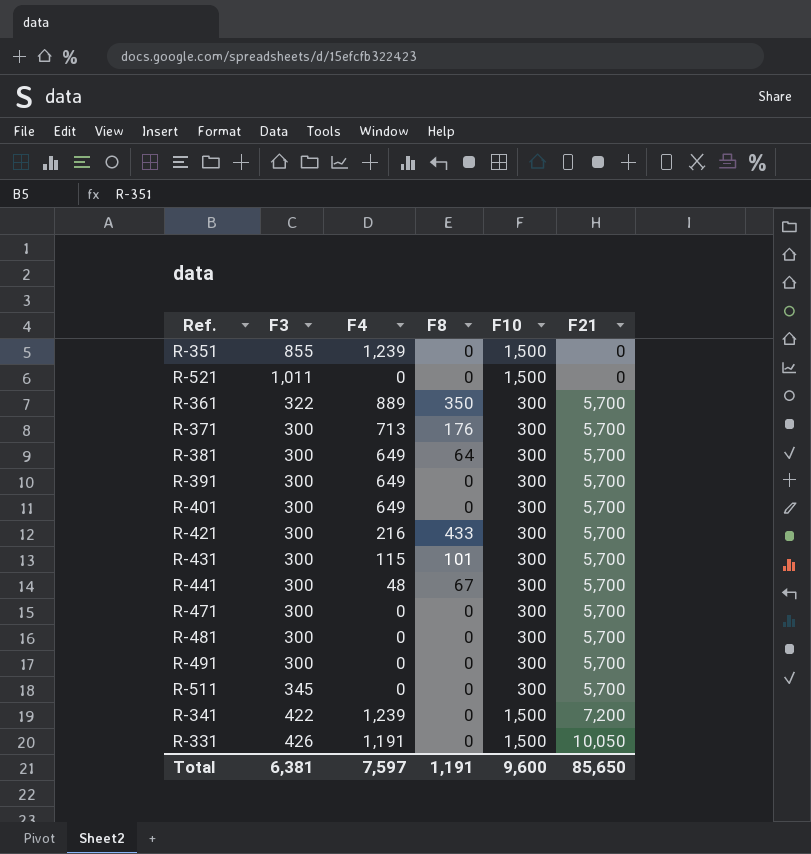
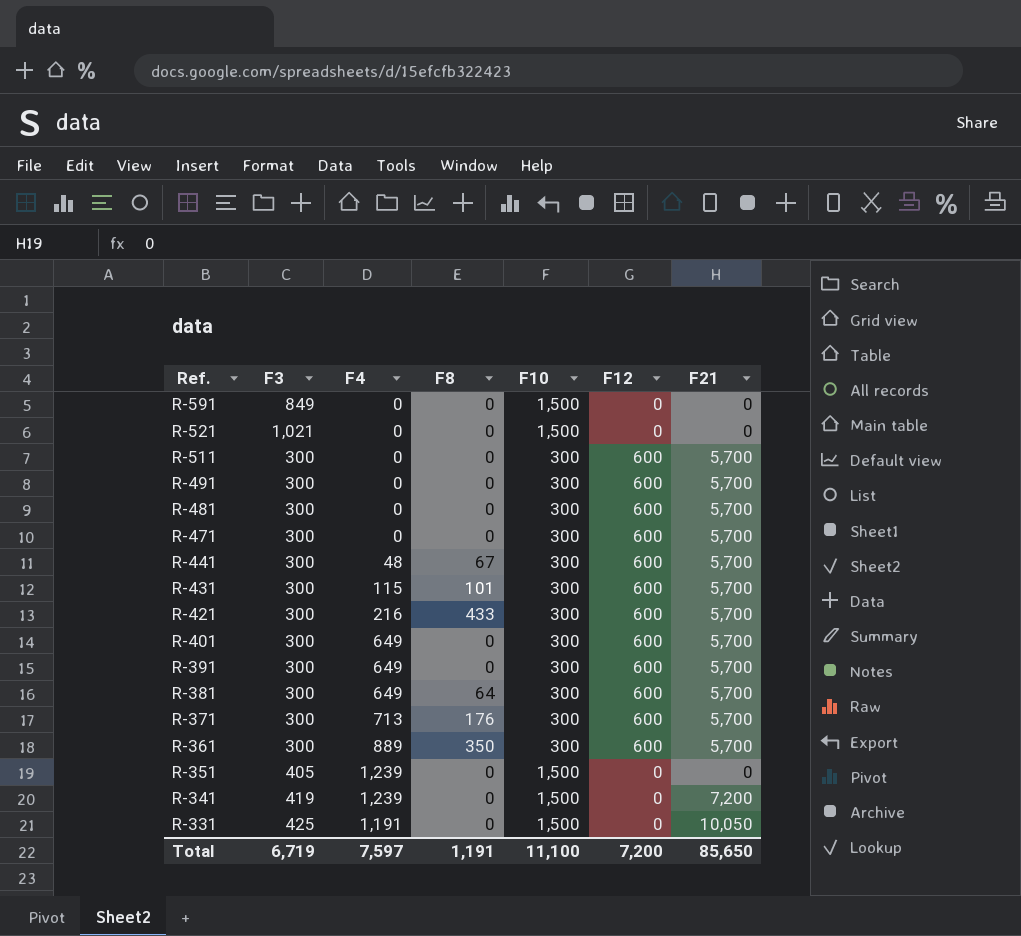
row order: F21 ascending -> Ref. descending
column F12 | position: none -> 6
row R-591: none -> 849 | 0 | 0 | 1,500 | 0 | 0
R-521 | F3: 1,011 -> 1,021
R-511 | F3: 345 -> 300
R-361 | F3: 322 -> 300
R-351 | F3: 855 -> 405
R-341 | F3: 422 -> 419
R-331 | F3: 426 -> 425
Total | F3: 6,381 -> 6,719
Total | F10: 9,600 -> 11,100

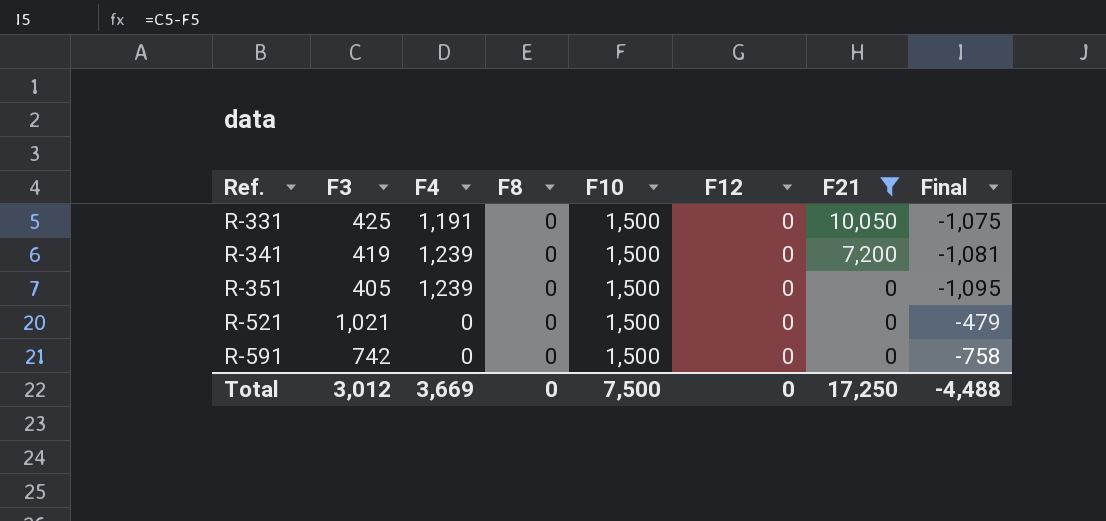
filter: none -> F21 != 5,700
row order: Ref. descending -> Ref. ascending
column Final | formula: none -> [F3] - [F10]
R-591 | F3: 849 -> 742
Total | F3: 6,719 -> 3,012
Total | F4: 7,597 -> 3,669
Total | F8: 1,191 -> 0
Total | F10: 11,100 -> 7,500
Total | F12: 7,200 -> 0
Total | F21: 85,650 -> 17,250

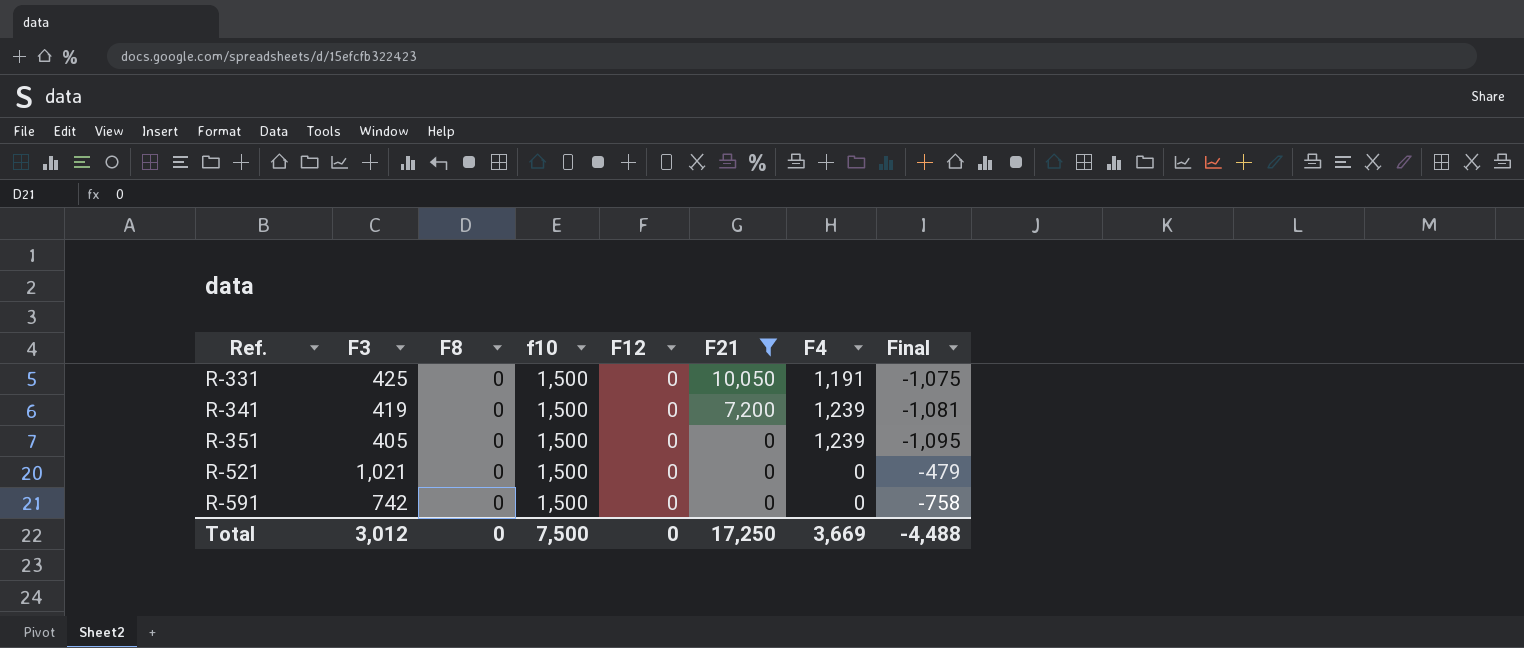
column name: F10 -> f10
column F4 | position: 3 -> 7

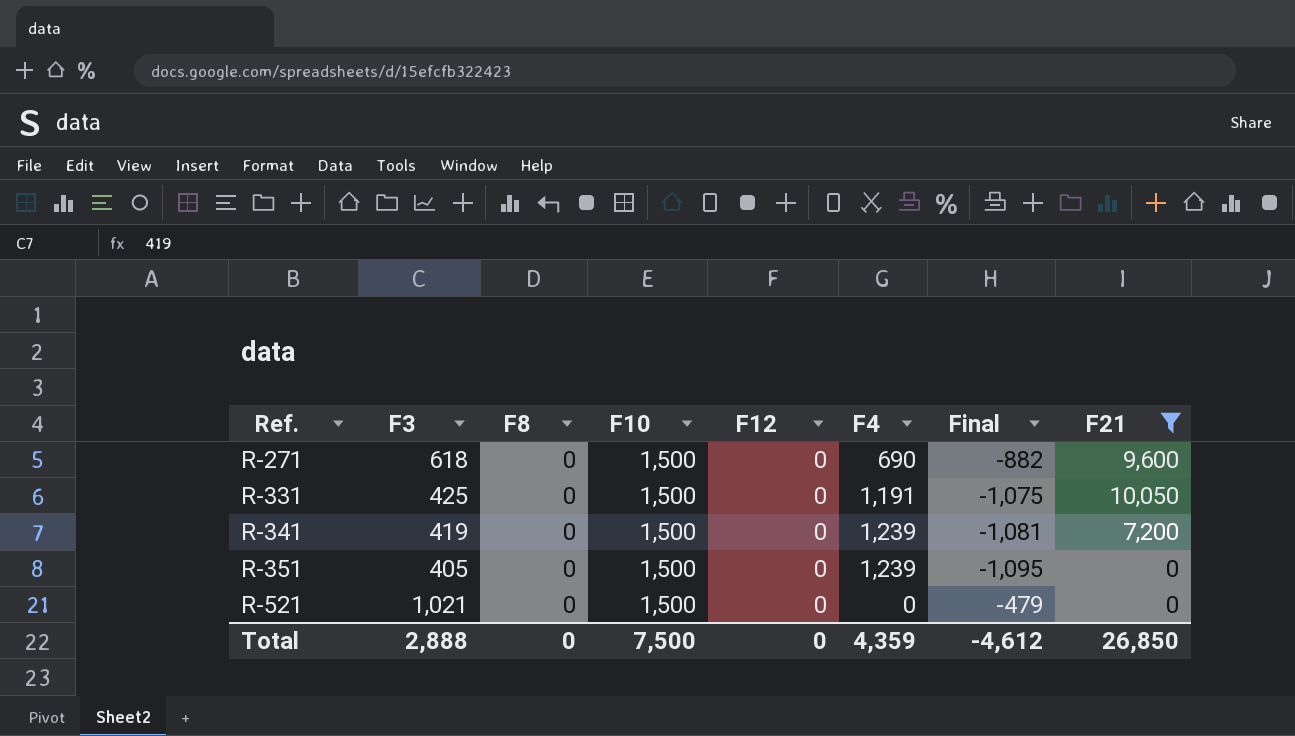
column name: f10 -> F10
column F21 | position: 6 -> 8
row R-591: 742 | 0 | 1,500 | 0 | 0 | 0 | -758 -> none
row R-271: none -> 618 | 0 | 1,500 | 0 | 690 | -882 | 9,600
Total | F3: 3,012 -> 2,888
Total | F4: 3,669 -> 4,359
Total | Final: -4,488 -> -4,612
Total | F21: 17,250 -> 26,850

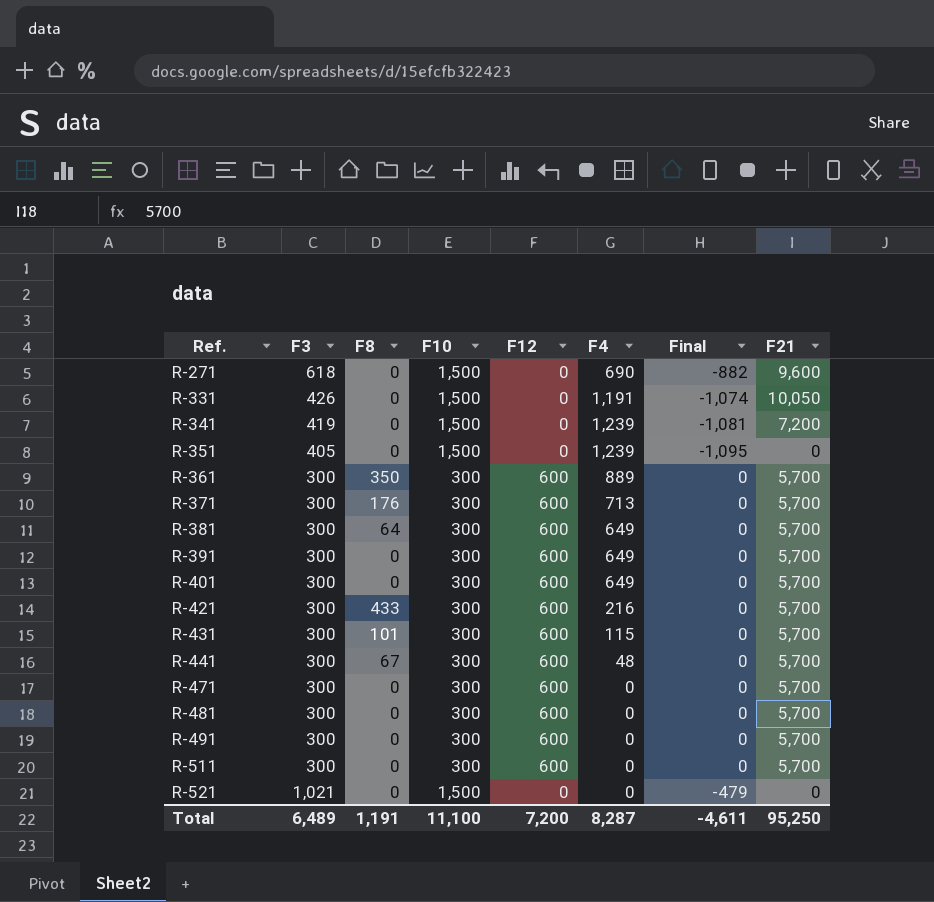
filter: F21 != 5,700 -> none
R-331 | F3: 425 -> 426
R-331 | Final: -1,075 -> -1,074
Total | F3: 2,888 -> 6,489
Total | F8: 0 -> 1,191
Total | F10: 7,500 -> 11,100
Total | F12: 0 -> 7,200
Total | F4: 4,359 -> 8,287
Total | Final: -4,612 -> -4,611
Total | F21: 26,850 -> 95,250

